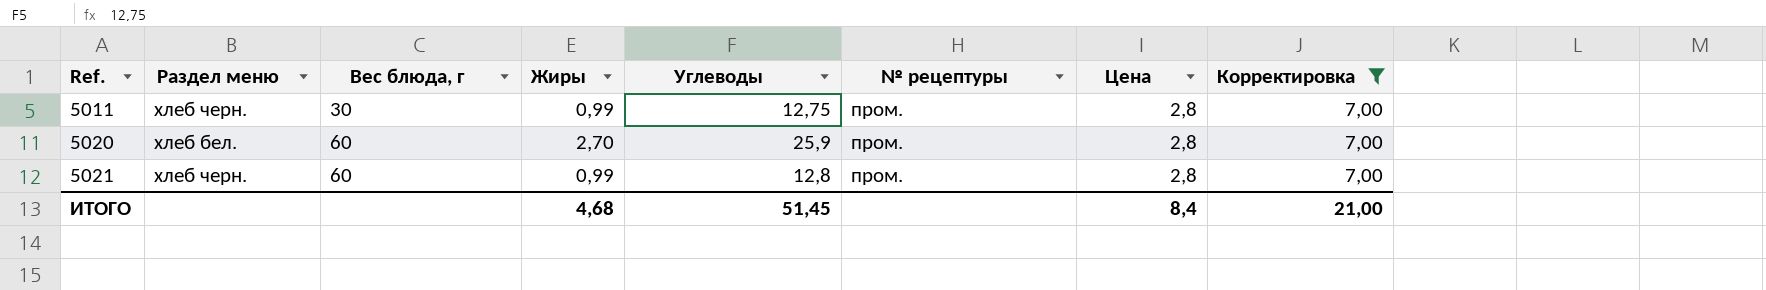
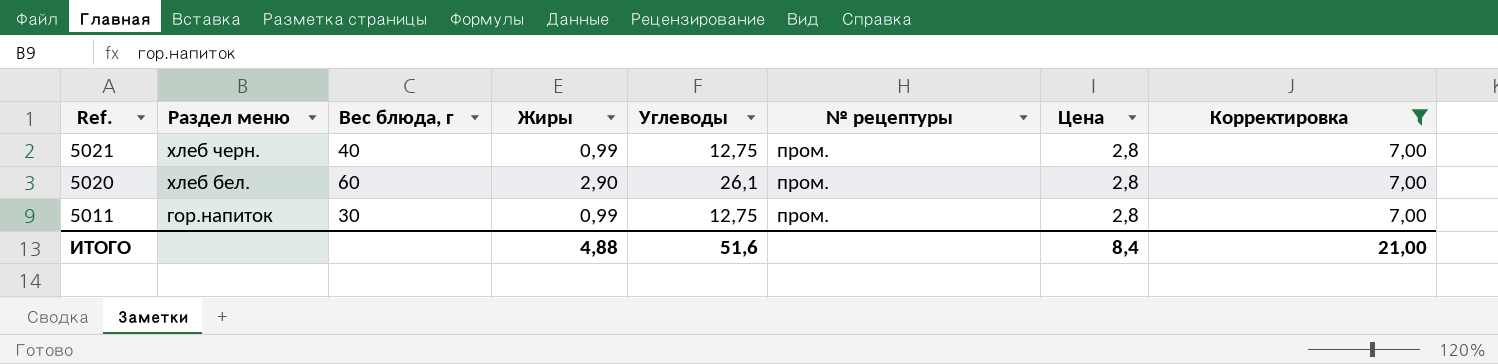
row order: Ref. ascending -> Ref. descending
5021 | Вес блюда, г: 60 -> 40
5021 | Углеводы: 12,8 -> 12,75
5020 | Жиры: 2,70 -> 2,90
5020 | Углеводы: 25,9 -> 26,1
5011 | Раздел меню: хлеб черн. -> гор.напиток
ИТОГО | Жиры: 4,68 -> 4,88
ИТОГО | Углеводы: 51,45 -> 51,6

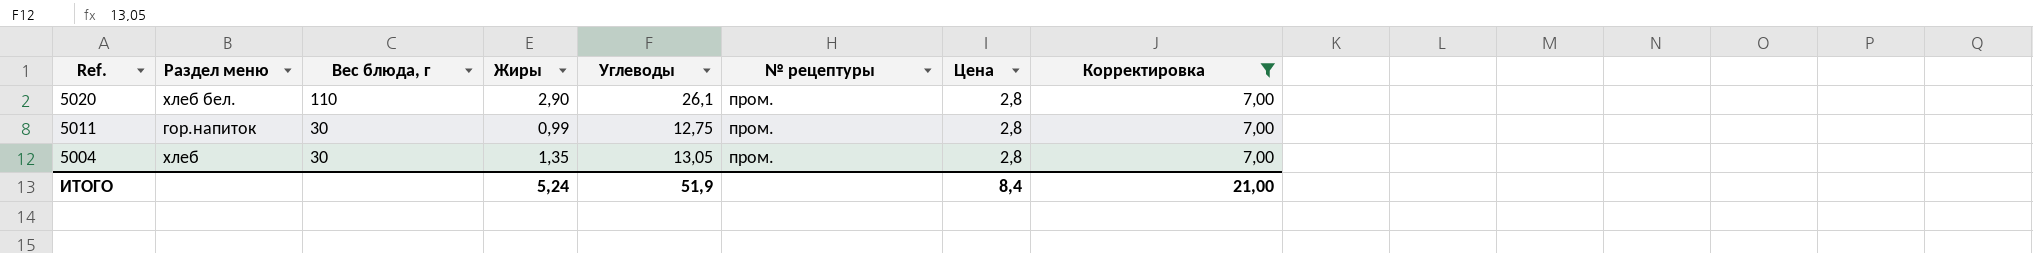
row 5021: хлеб черн. | 40 | 0,99 | 12,75 | пром. | 2,8 | 7,00 -> none
5020 | Вес блюда, г: 60 -> 110
row 5004: none -> хлеб | 30 | 1,35 | 13,05 | пром. | 2,8 | 7,00
ИТОГО | Жиры: 4,88 -> 5,24
ИТОГО | Углеводы: 51,6 -> 51,9

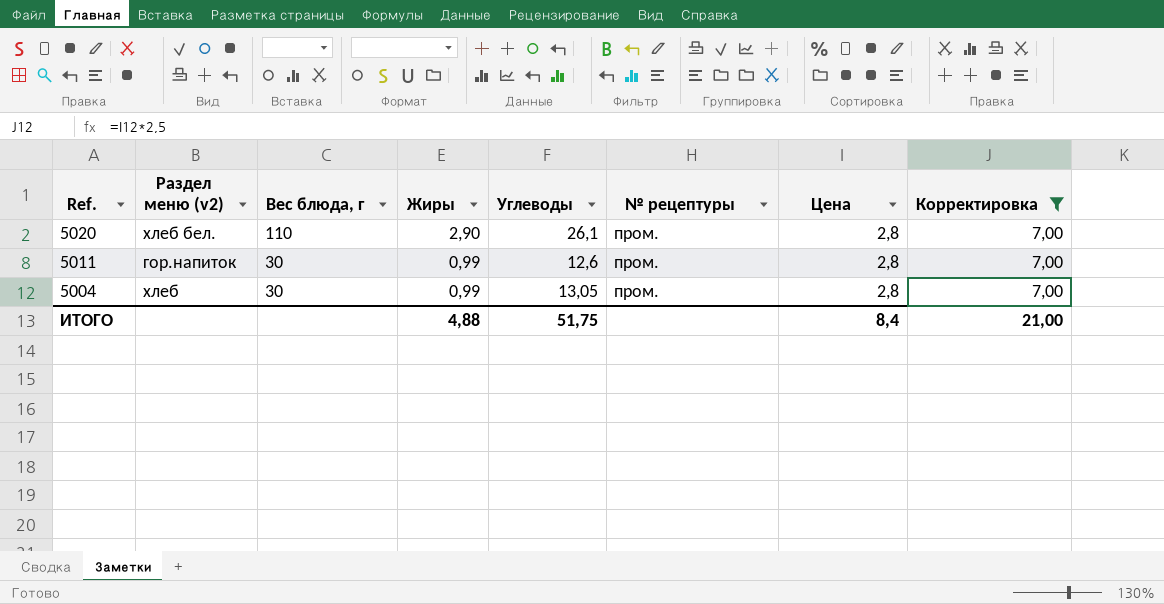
column name: Раздел меню -> Раздел меню (v2)
5011 | Углеводы: 12,75 -> 12,6
5004 | Жиры: 1,35 -> 0,99
ИТОГО | Жиры: 5,24 -> 4,88
ИТОГО | Углеводы: 51,9 -> 51,75

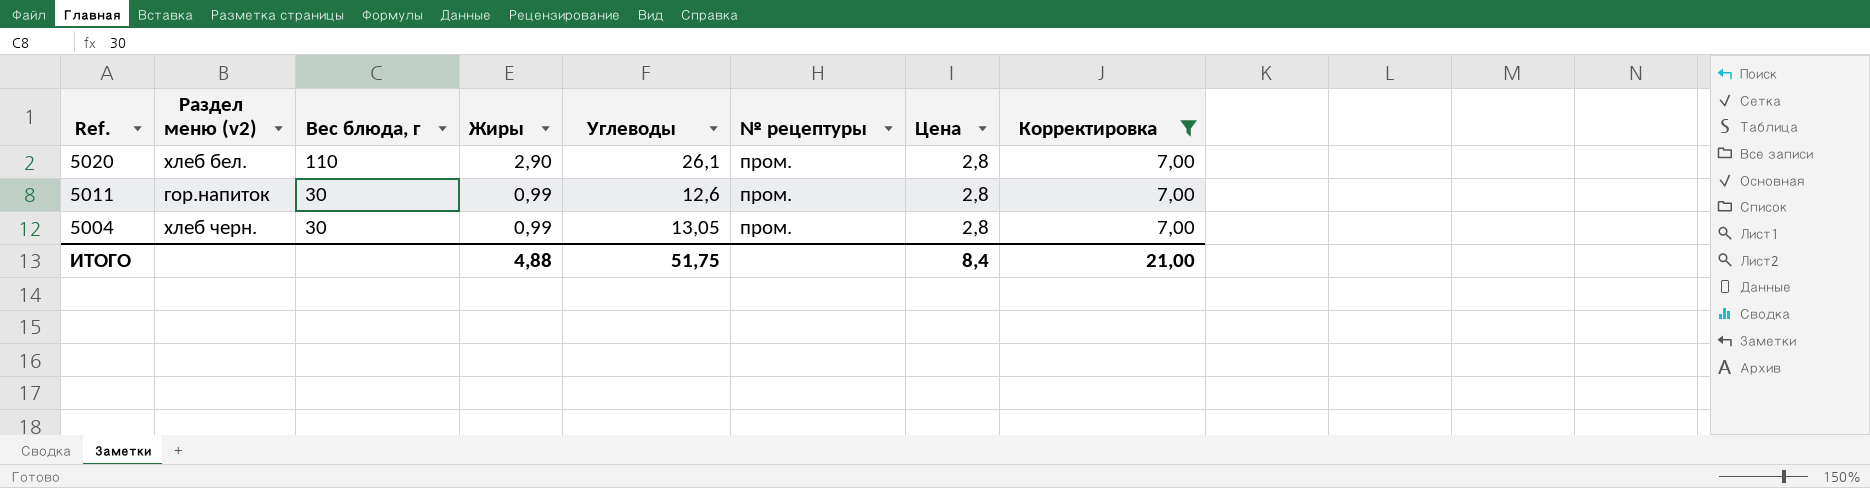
5004 | Раздел меню (v2): хлеб -> хлеб черн.

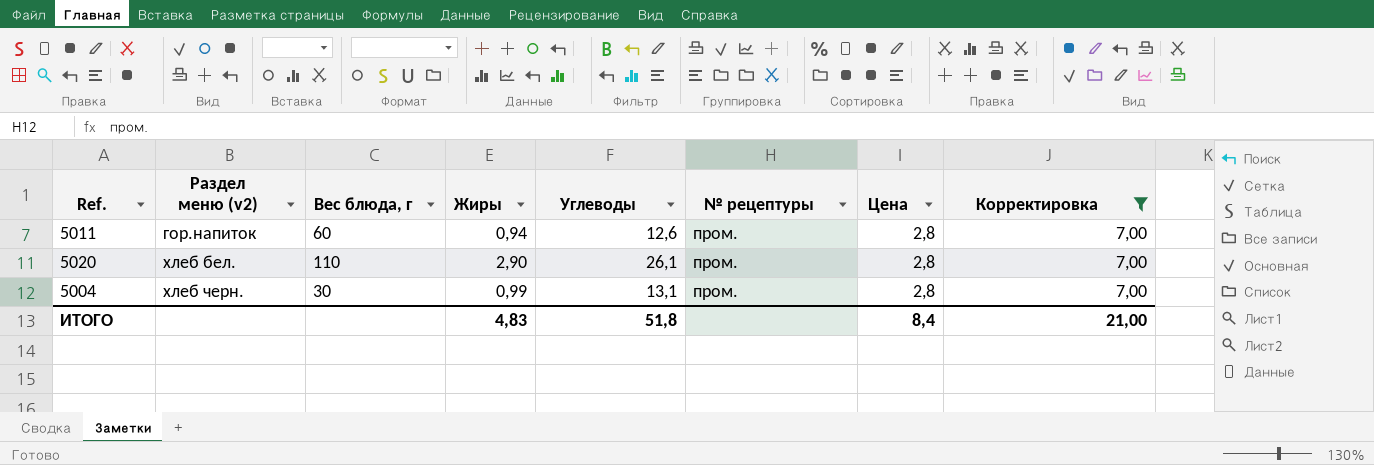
row order: Ref. descending -> Раздел меню (v2) ascending
5011 | Вес блюда, г: 30 -> 60
5011 | Жиры: 0,99 -> 0,94
5004 | Углеводы: 13,05 -> 13,1
ИТОГО | Жиры: 4,88 -> 4,83
ИТОГО | Углеводы: 51,75 -> 51,8

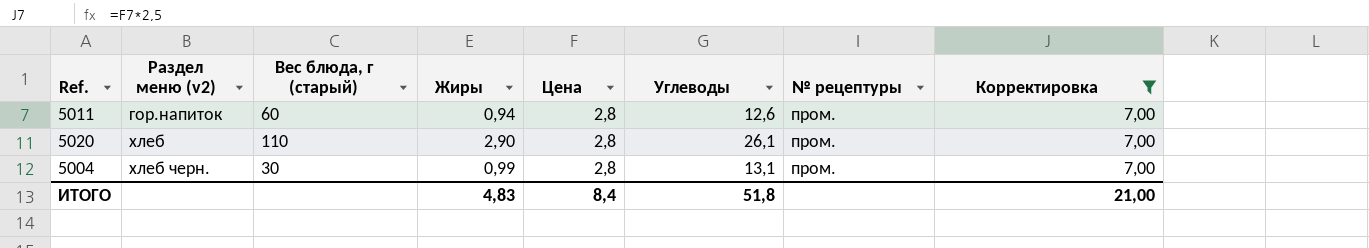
column name: Вес блюда, г -> Вес блюда, г (старый)
column Цена | position: 7 -> 5
5020 | Раздел меню (v2): хлеб бел. -> хлеб

